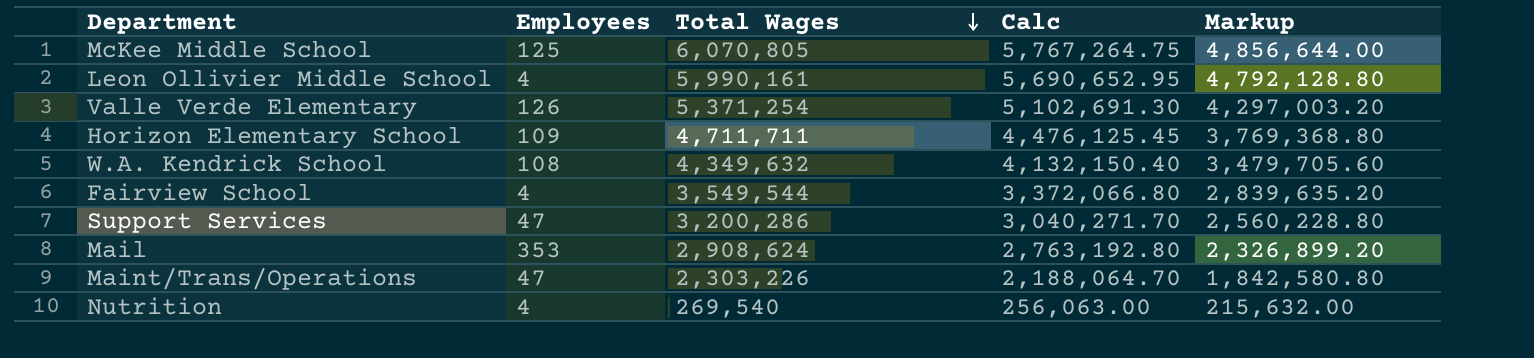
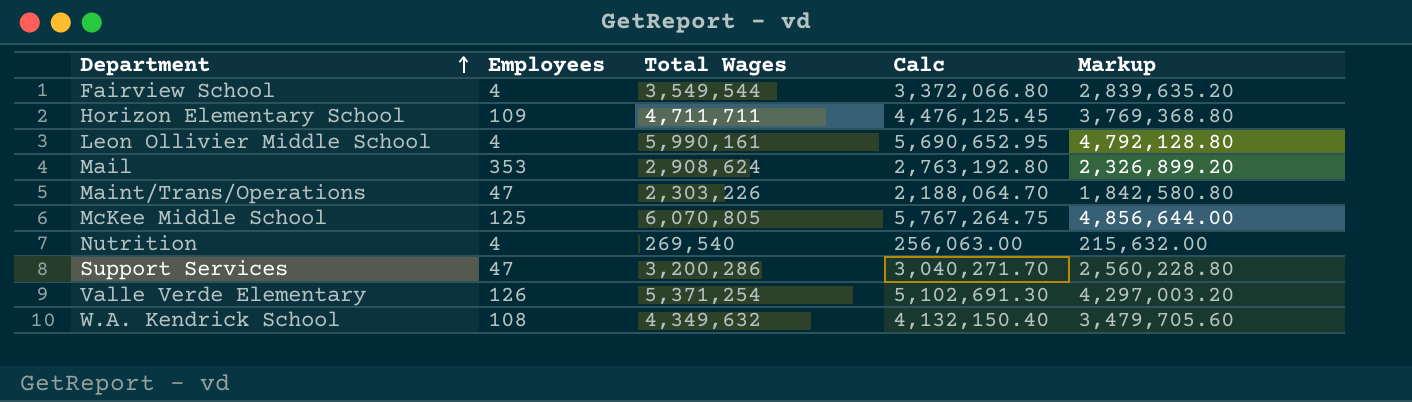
row order: Total Wages descending -> Department ascending

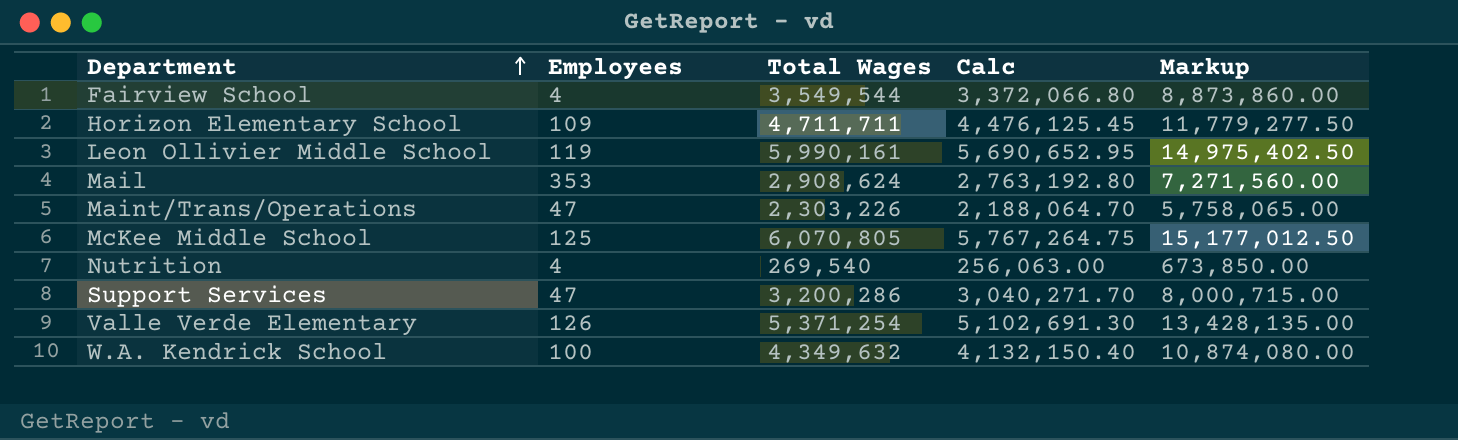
column Markup | formula: [Total Wages] * 0.8 -> [Total Wages] * 2.5
Leon Ollivier Middle School | Employees: 4 -> 119
W.A. Kendrick School | Employees: 108 -> 100

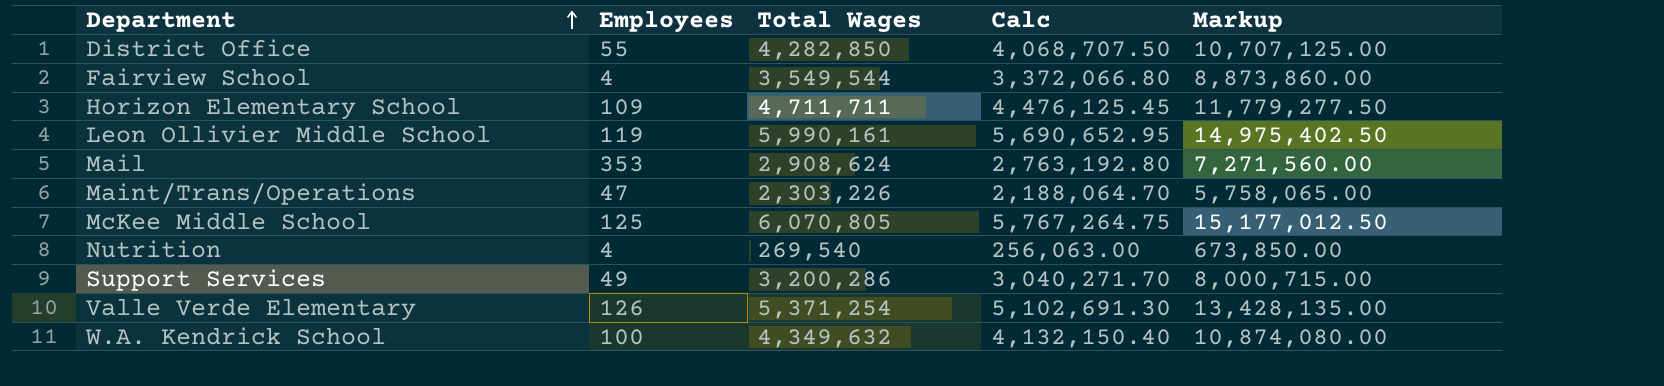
row District Office: none -> 55 | 4,282,850 | 4,068,707.50 | 10,707,125.00
Support Services | Employees: 47 -> 49

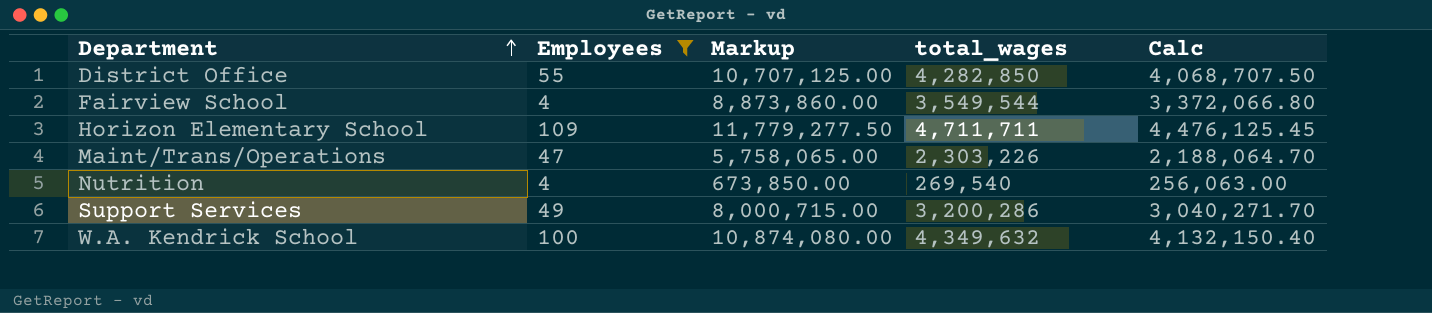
filter: none -> Employees <= 109
column Markup | position: 5 -> 3
column name: Total Wages -> total_wages

